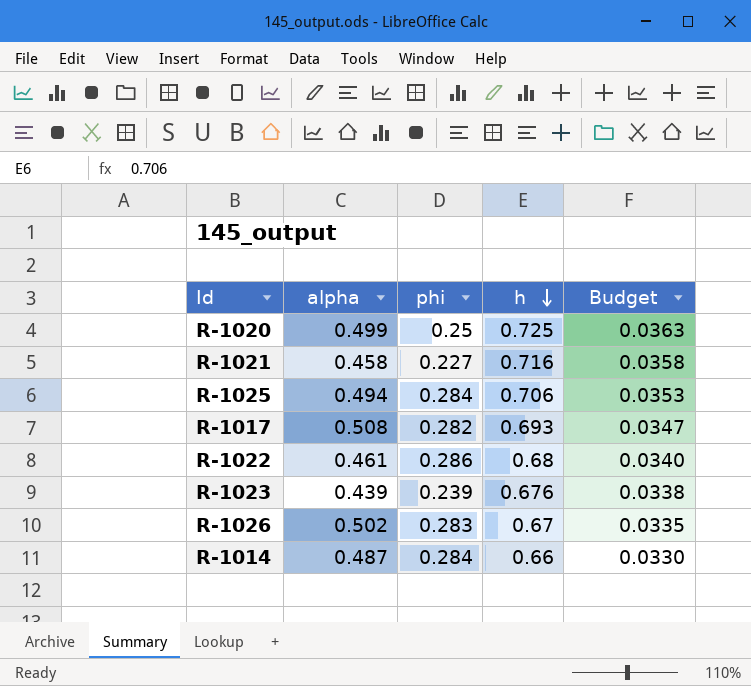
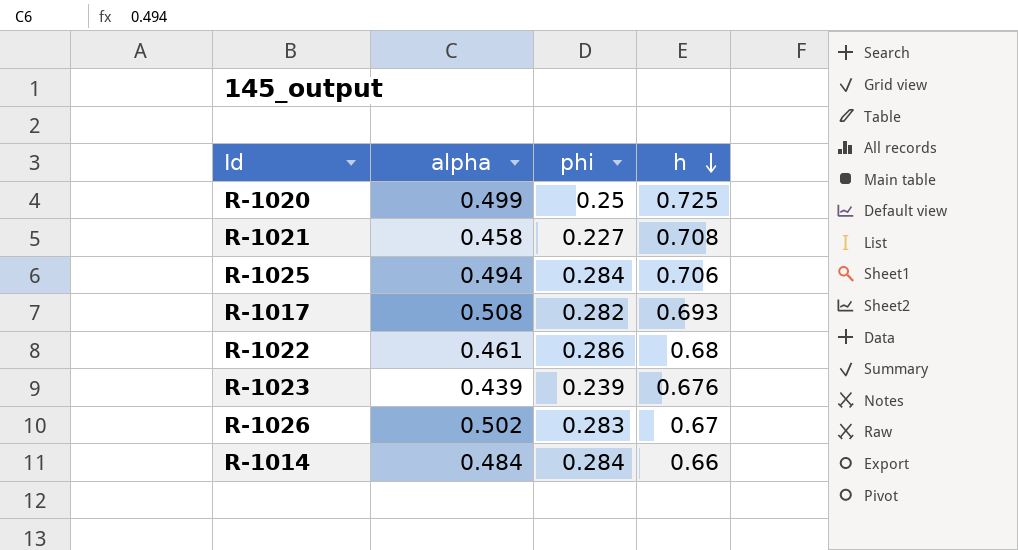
column Budget | formula: [h] * 0.05 -> none
R-1021 | h: 0.716 -> 0.708
R-1014 | alpha: 0.487 -> 0.484

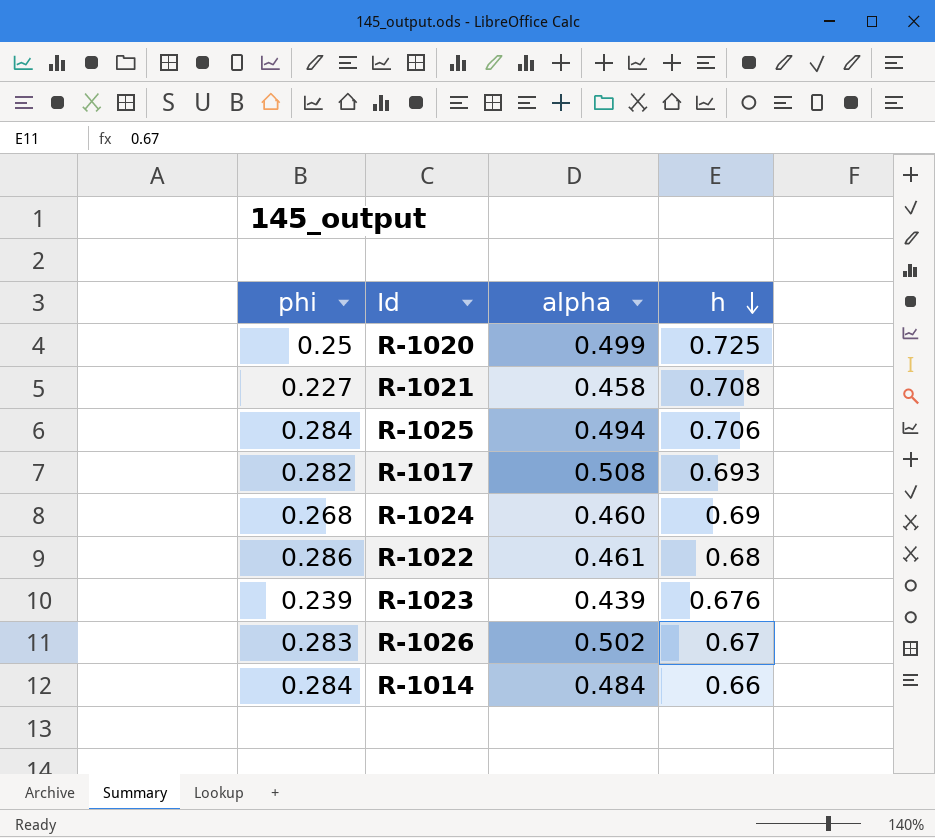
column phi | position: 3 -> 1
row R-1024: none -> 0.268 | 0.460 | 0.69

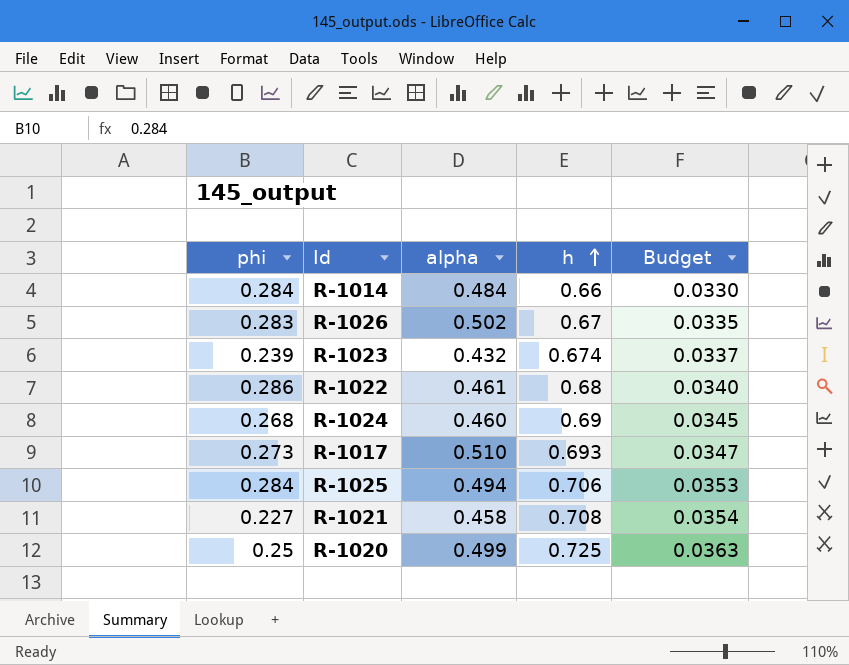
row order: h descending -> h ascending
column Budget | formula: none -> [h] * 0.05
R-1023 | alpha: 0.439 -> 0.432
R-1023 | h: 0.676 -> 0.674
R-1017 | phi: 0.282 -> 0.273
R-1017 | alpha: 0.508 -> 0.510

